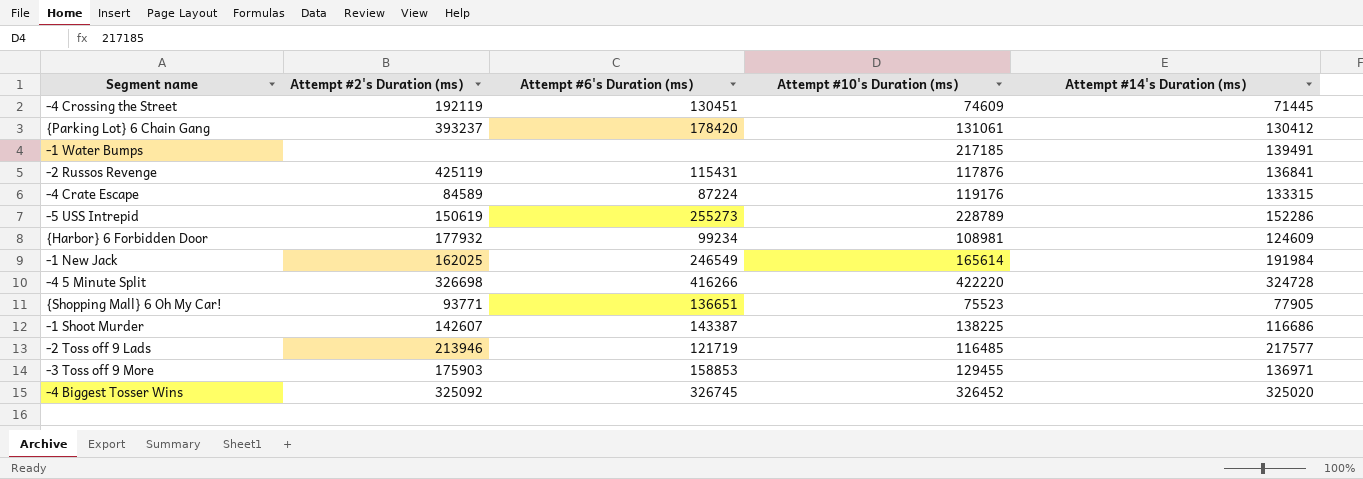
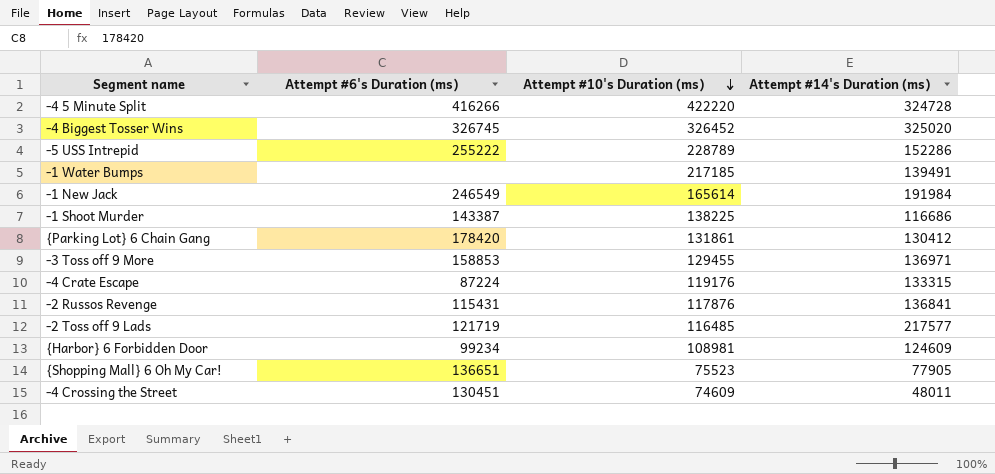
row order: none -> Attempt #10's Duration (ms) descending
column Attempt #2's Duration (ms) | position: 2 -> none
-5 USS Intrepid | Attempt #6's Duration (ms): 255273 -> 255222
{Parking Lot} 6 Chain Gang | Attempt #10's Duration (ms): 131061 -> 131861
-4 Crossing the Street | Attempt #14's Duration (ms): 71445 -> 48011

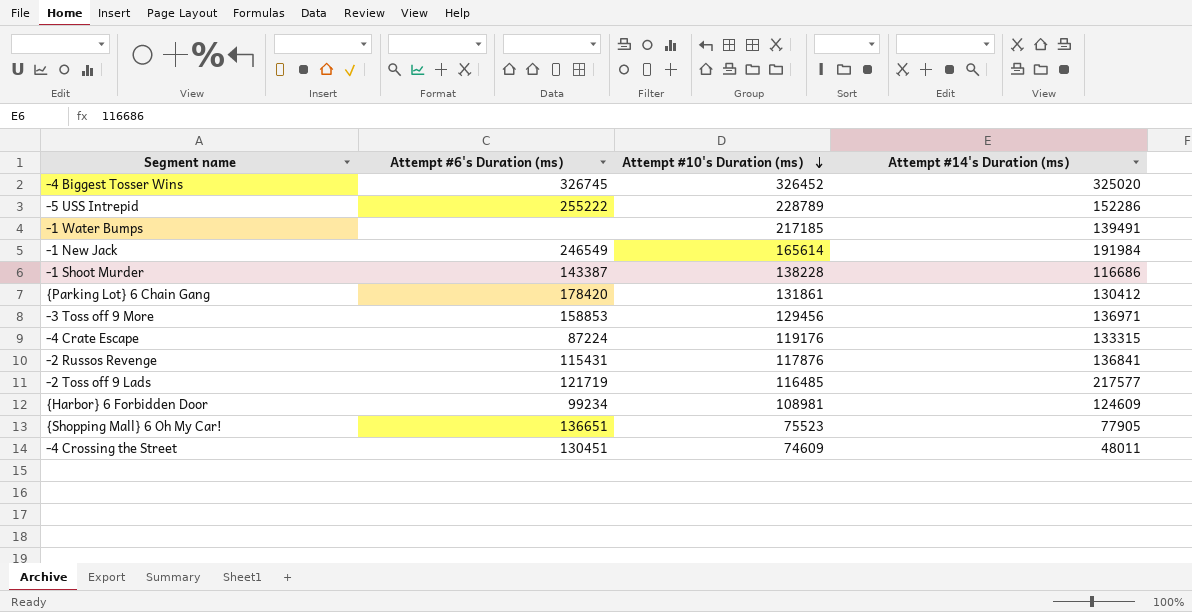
row -4 5 Minute Split: 416266 | 422220 | 324728 -> none
-1 Shoot Murder | Attempt #10's Duration (ms): 138225 -> 138228
-3 Toss off 9 More | Attempt #10's Duration (ms): 129455 -> 129456

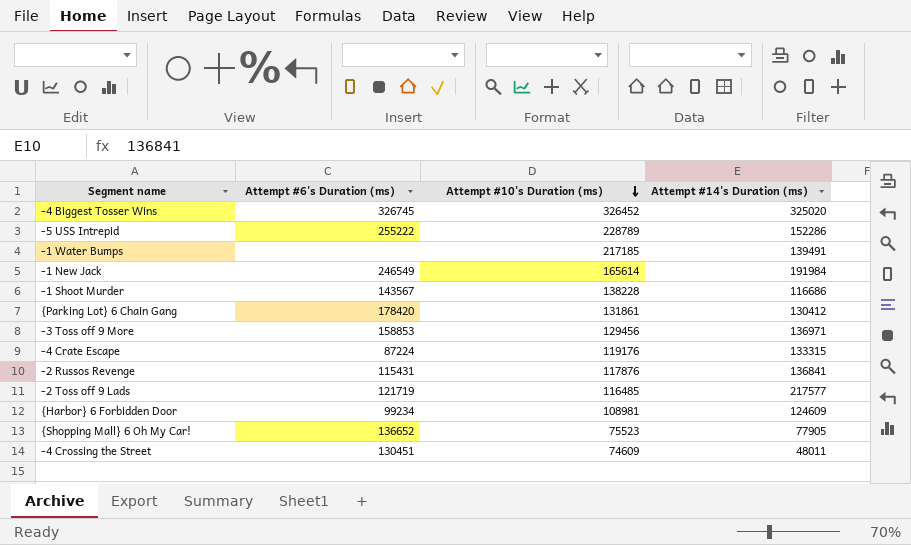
-1 Shoot Murder | Attempt #6's Duration (ms): 143387 -> 143567
{Shopping Mall} 6 Oh My Car! | Attempt #6's Duration (ms): 136651 -> 136652

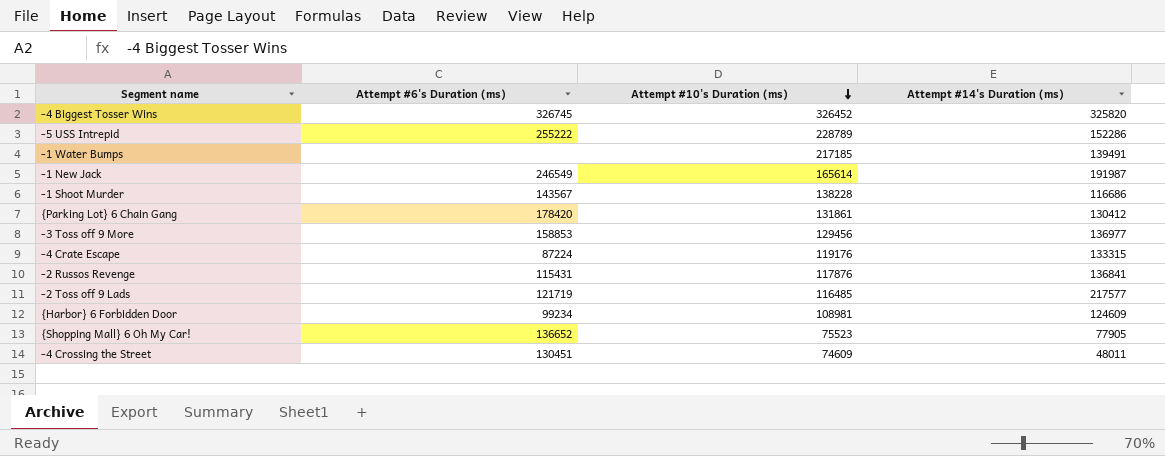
-4 Biggest Tosser Wins | Attempt #14's Duration (ms): 325020 -> 325820
-1 New Jack | Attempt #14's Duration (ms): 191984 -> 191987
-3 Toss off 9 More | Attempt #14's Duration (ms): 136971 -> 136977

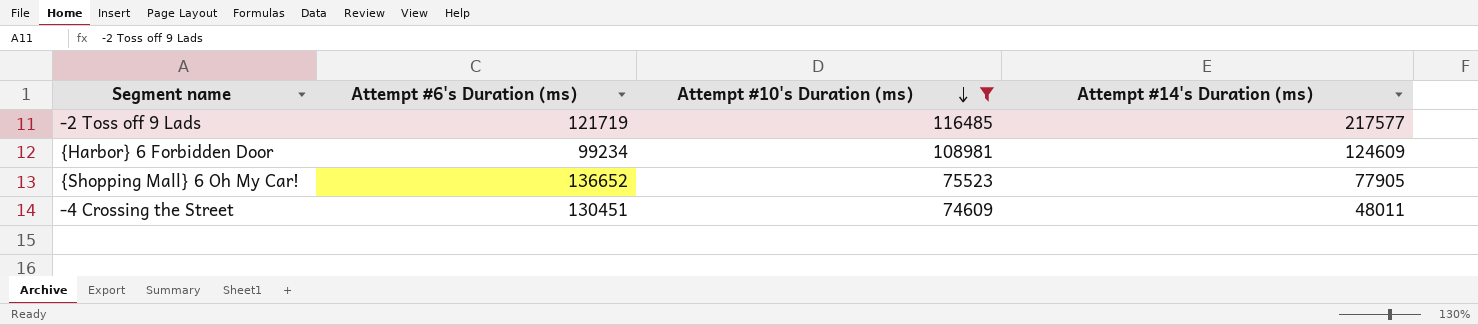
filter: none -> Attempt #10's Duration (ms) <= 116485

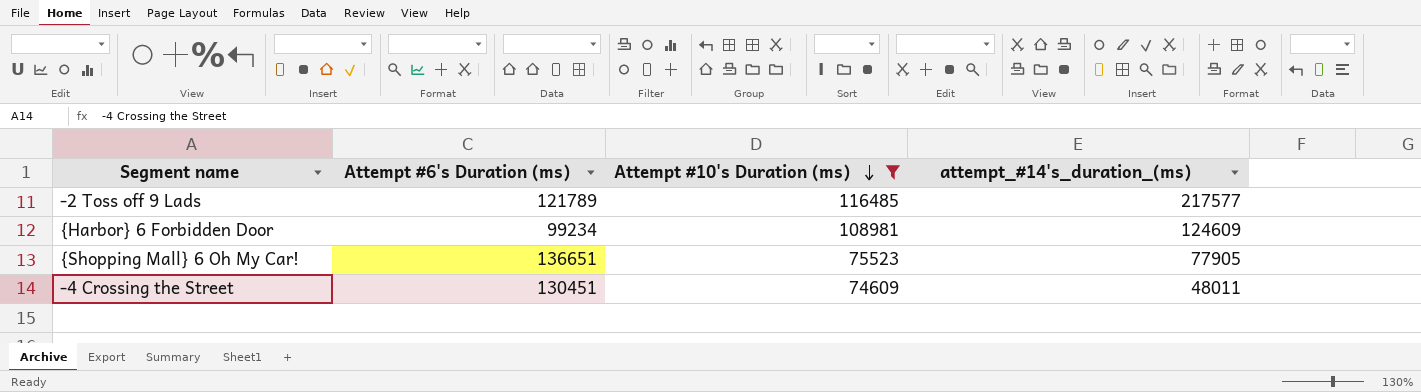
column name: Attempt #14's Duration (ms) -> attempt_#14's_duration_(ms)
-2 Toss off 9 Lads | Attempt #6's Duration (ms): 121719 -> 121789
{Shopping Mall} 6 Oh My Car! | Attempt #6's Duration (ms): 136652 -> 136651

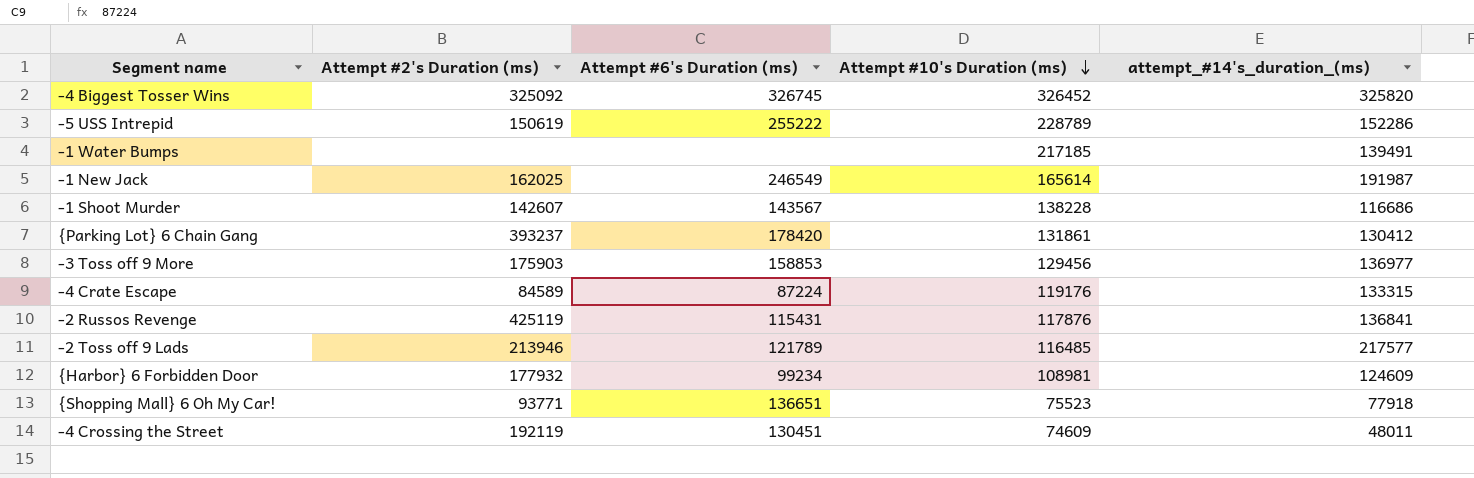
filter: Attempt #10's Duration (ms) <= 116485 -> none
column Attempt #2's Duration (ms) | position: none -> 2
{Shopping Mall} 6 Oh My Car! | attempt_#14's_duration_(ms): 77905 -> 77918

